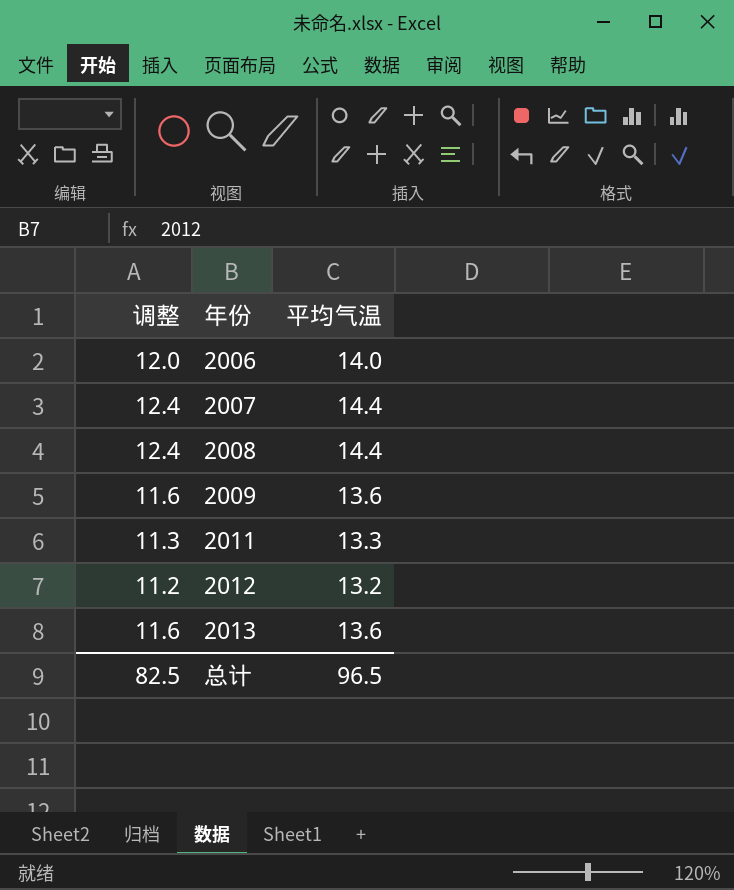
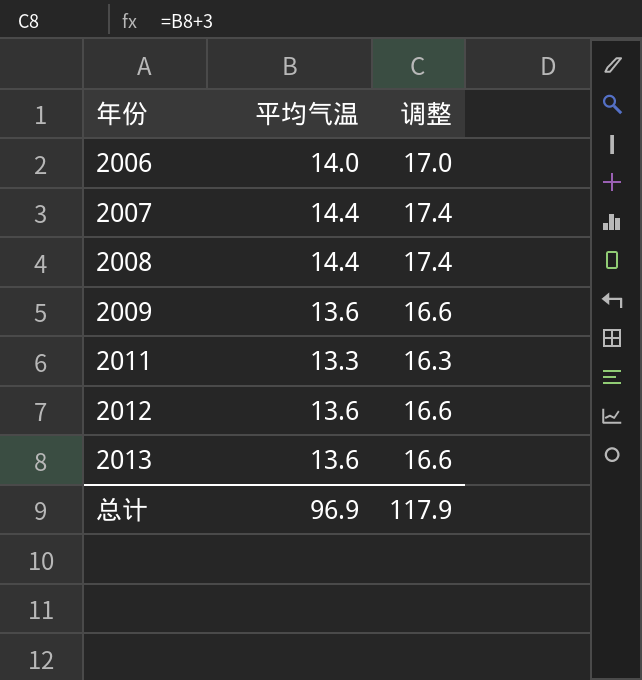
column 调整 | formula: [平均气温] - 2 -> [平均气温] + 3
column 调整 | position: 1 -> 3
2012 | 平均气温: 13.2 -> 13.6
总计 | 平均气温: 96.5 -> 96.9
总计 | 调整: 82.5 -> 117.9

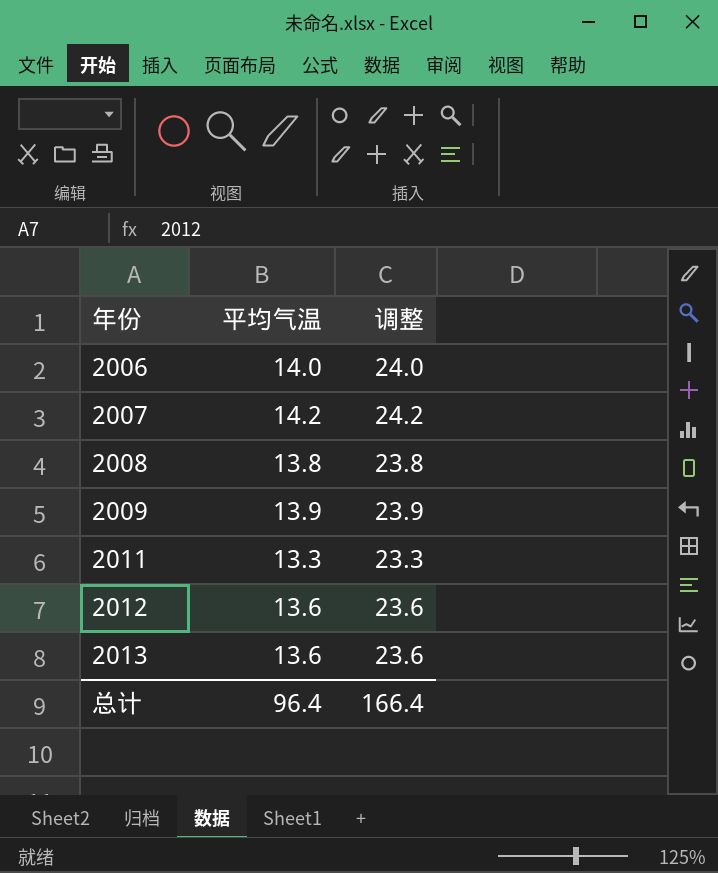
column 调整 | formula: [平均气温] + 3 -> [平均气温] + 10
2007 | 平均气温: 14.4 -> 14.2
2008 | 平均气温: 14.4 -> 13.8
2009 | 平均气温: 13.6 -> 13.9
总计 | 平均气温: 96.9 -> 96.4
总计 | 调整: 117.9 -> 166.4

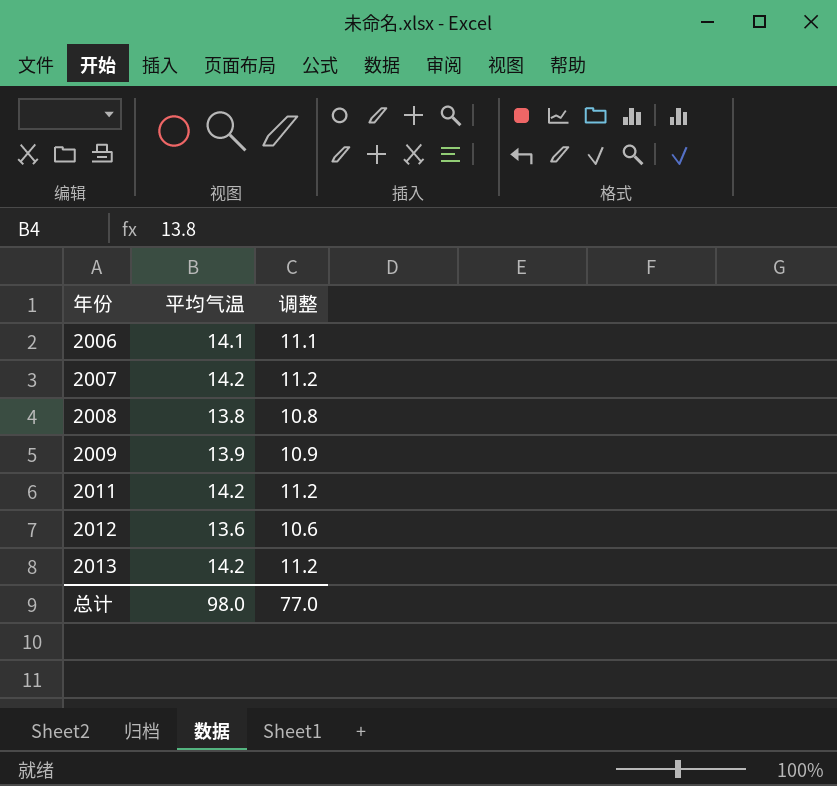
column 调整 | formula: [平均气温] + 10 -> [平均气温] - 3
2006 | 平均气温: 14.0 -> 14.1
2011 | 平均气温: 13.3 -> 14.2
2013 | 平均气温: 13.6 -> 14.2
总计 | 平均气温: 96.4 -> 98.0
总计 | 调整: 166.4 -> 77.0

